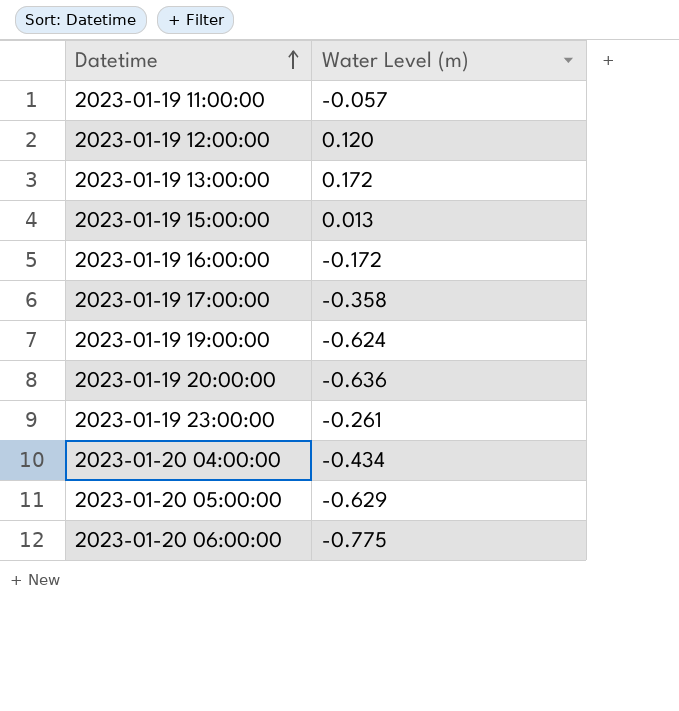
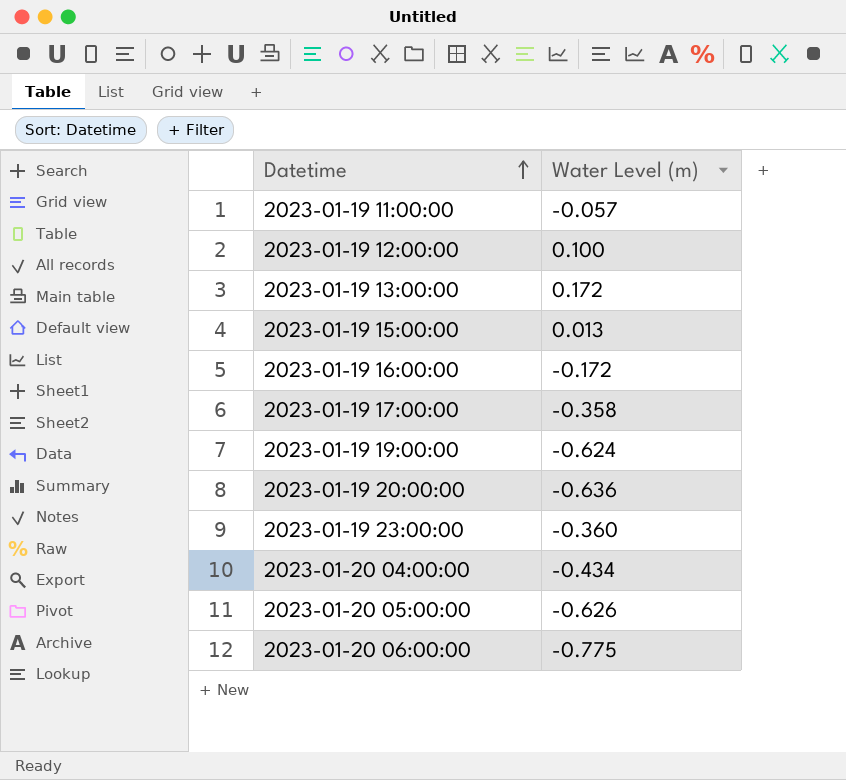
2023-01-19 12:00:00 | Water Level (m): 0.120 -> 0.100
2023-01-19 23:00:00 | Water Level (m): -0.261 -> -0.360
2023-01-20 05:00:00 | Water Level (m): -0.629 -> -0.626

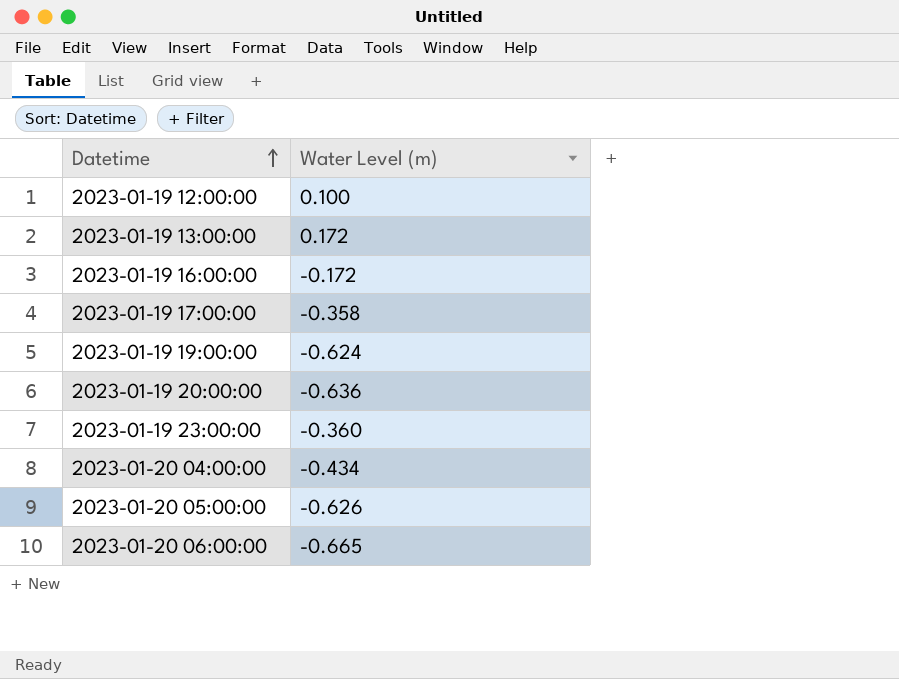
row 2023-01-19 11:00:00: -0.057 -> none
row 2023-01-19 15:00:00: 0.013 -> none
2023-01-20 06:00:00 | Water Level (m): -0.775 -> -0.665

